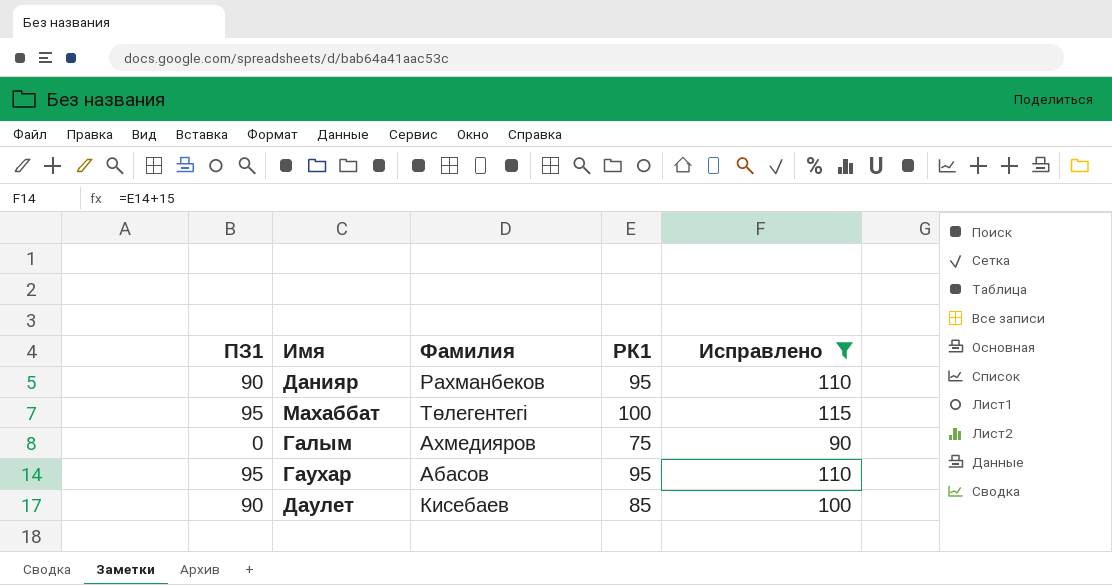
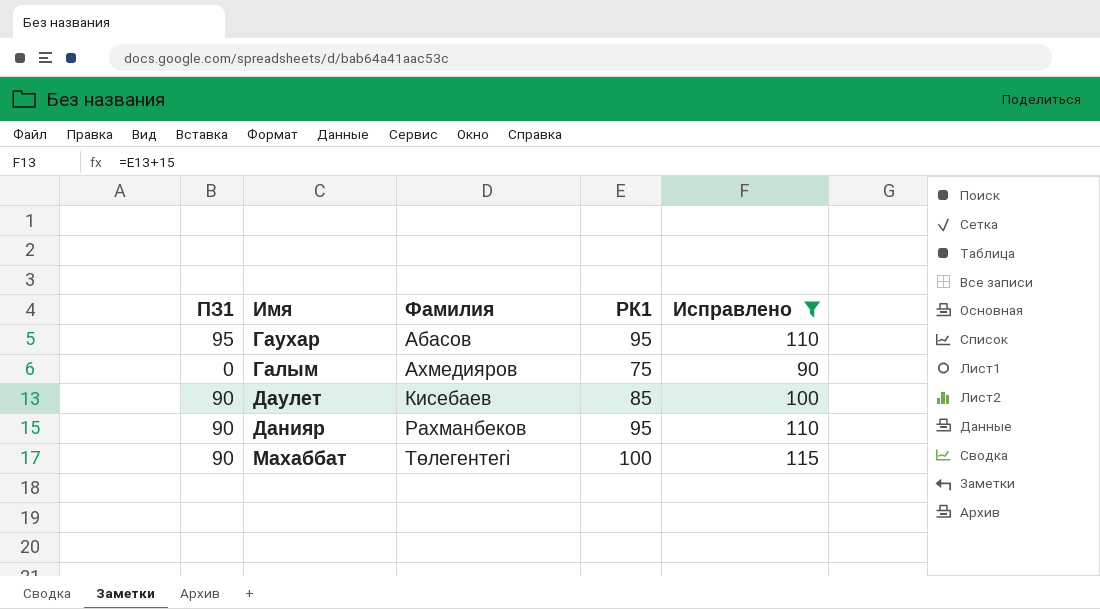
row order: none -> Фамилия ascending
Махаббат | ПЗ1: 95 -> 90

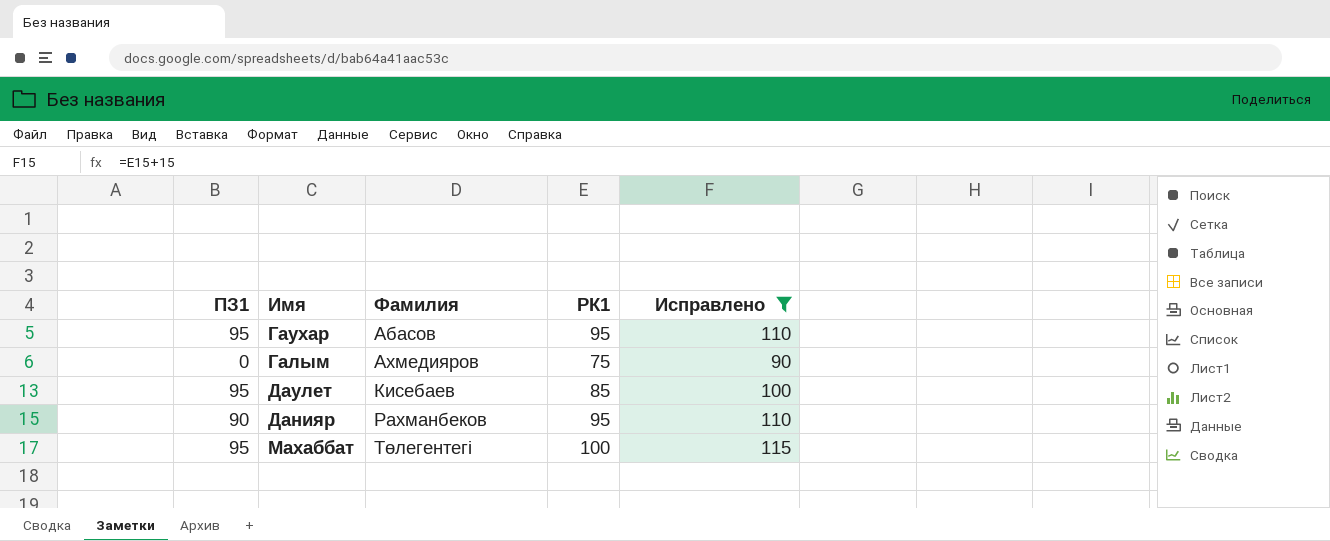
Даулет | ПЗ1: 90 -> 95
Махаббат | ПЗ1: 90 -> 95

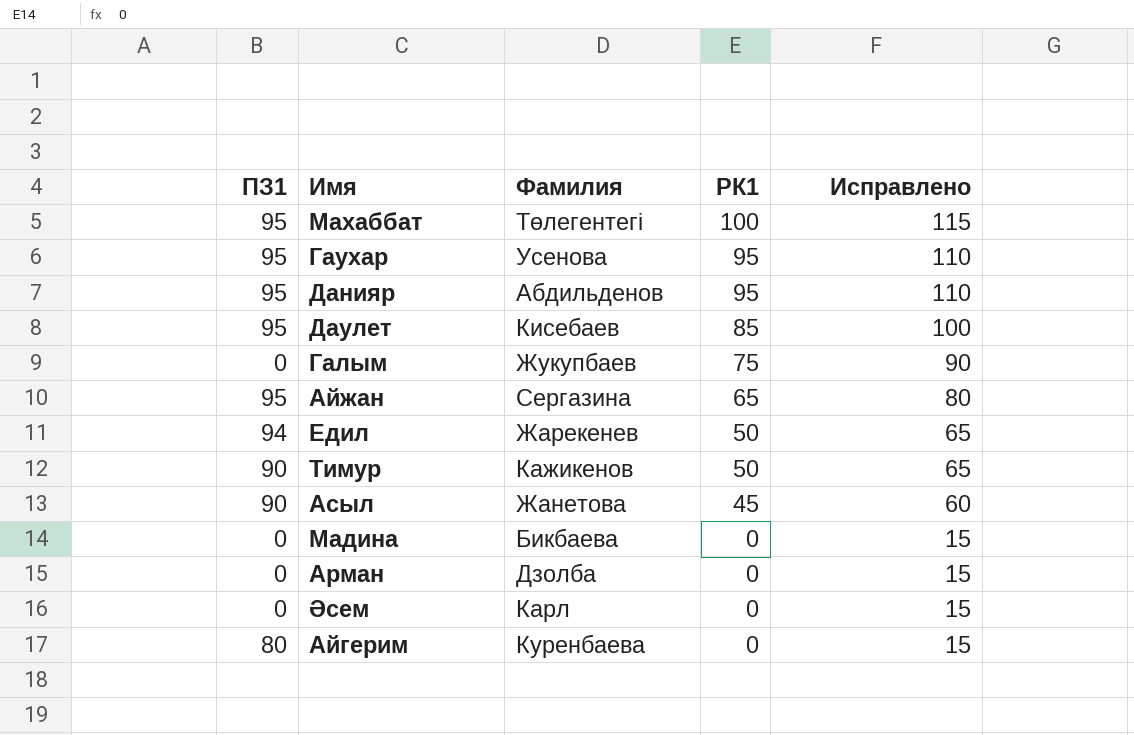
filter: Исправлено >= 90 -> none
row order: Фамилия ascending -> РК1 descending
Гаухар | Фамилия: Абасов -> Усенова
Данияр | ПЗ1: 90 -> 95
Данияр | Фамилия: Рахманбеков -> Абдильденов
Галым | Фамилия: Ахмедияров -> Жукупбаев

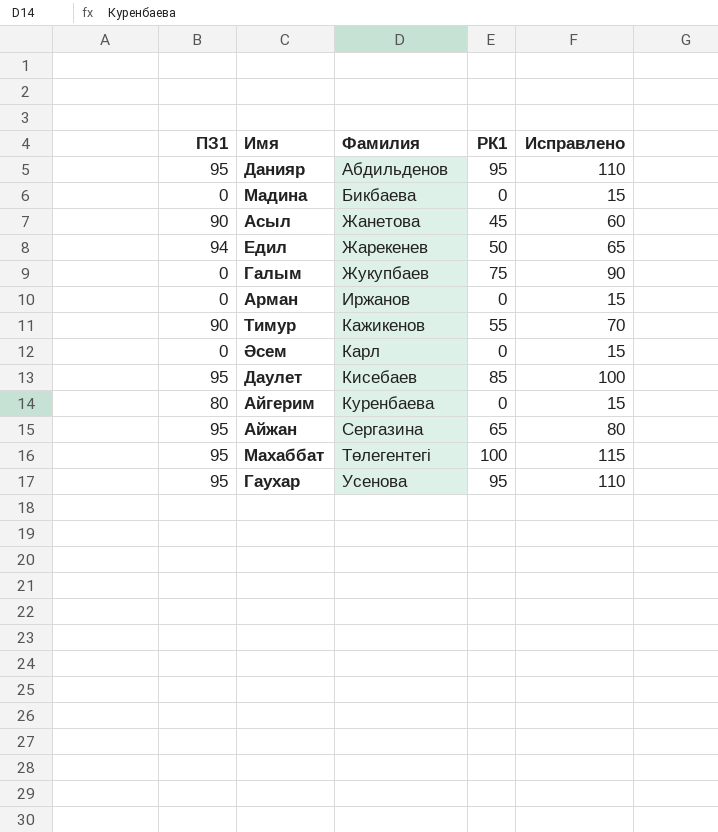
row order: РК1 descending -> Фамилия ascending
Арман | Фамилия: Дзолба -> Иржанов
Тимур | РК1: 50 -> 55
Тимур | Исправлено: 65 -> 70

